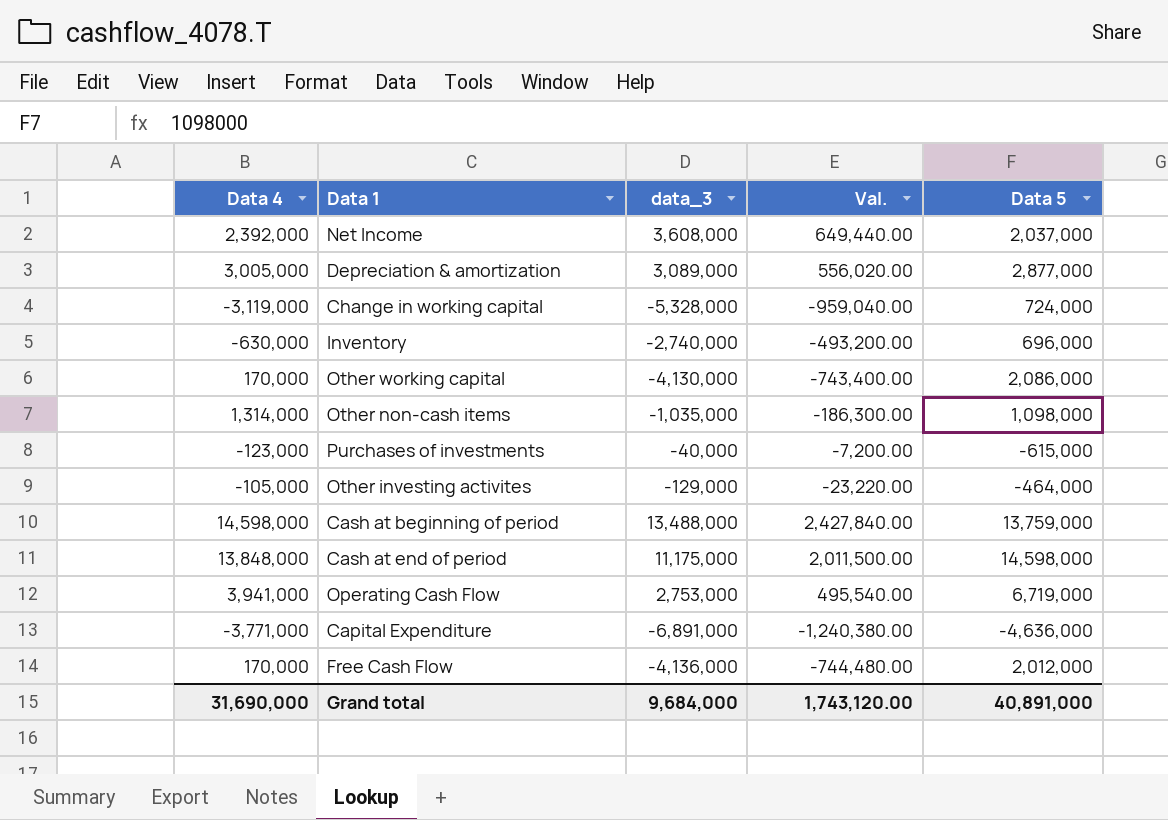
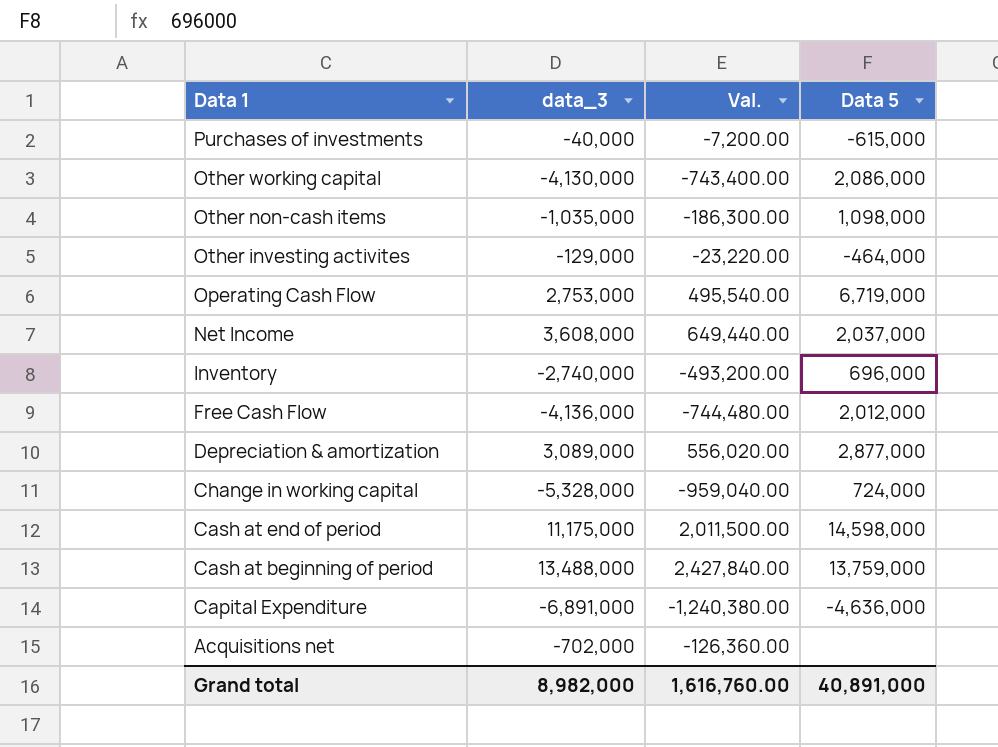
row order: none -> Data 1 descending
column Data 4 | position: 1 -> none
row Acquisitions net: none -> -702,000 | -126,360.00 | none
Grand total | data_3: 9,684,000 -> 8,982,000
Grand total | Val.: 1,743,120.00 -> 1,616,760.00

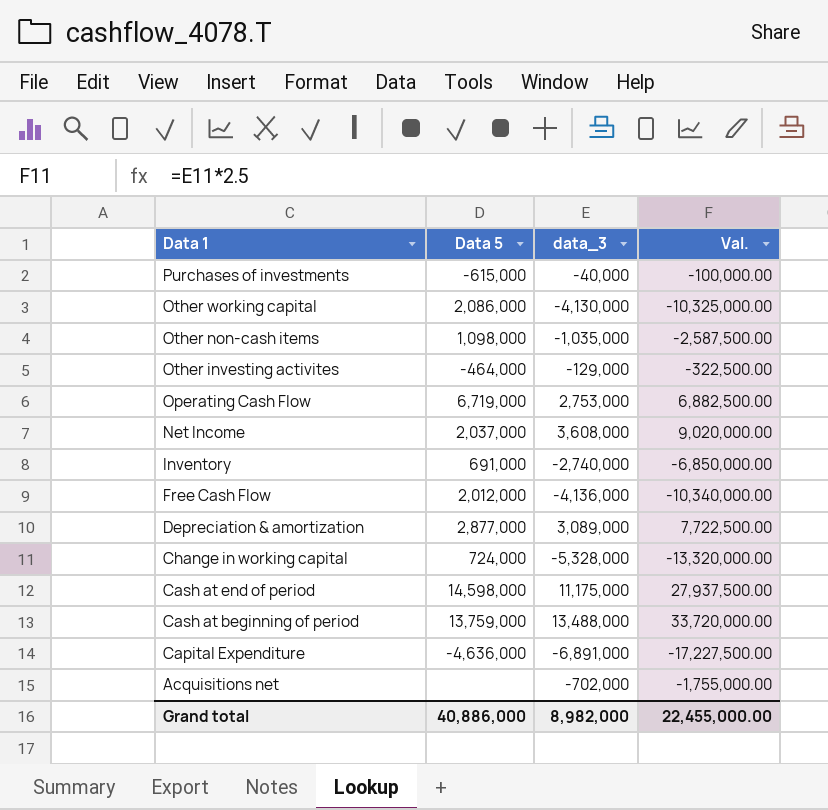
column Data 5 | position: 4 -> 2
column Val. | formula: [data_3] * 0.18 -> [data_3] * 2.5
Inventory | Data 5: 696,000 -> 691,000
Grand total | Data 5: 40,891,000 -> 40,886,000
Grand total | Val.: 1,616,760.00 -> 22,455,000.00

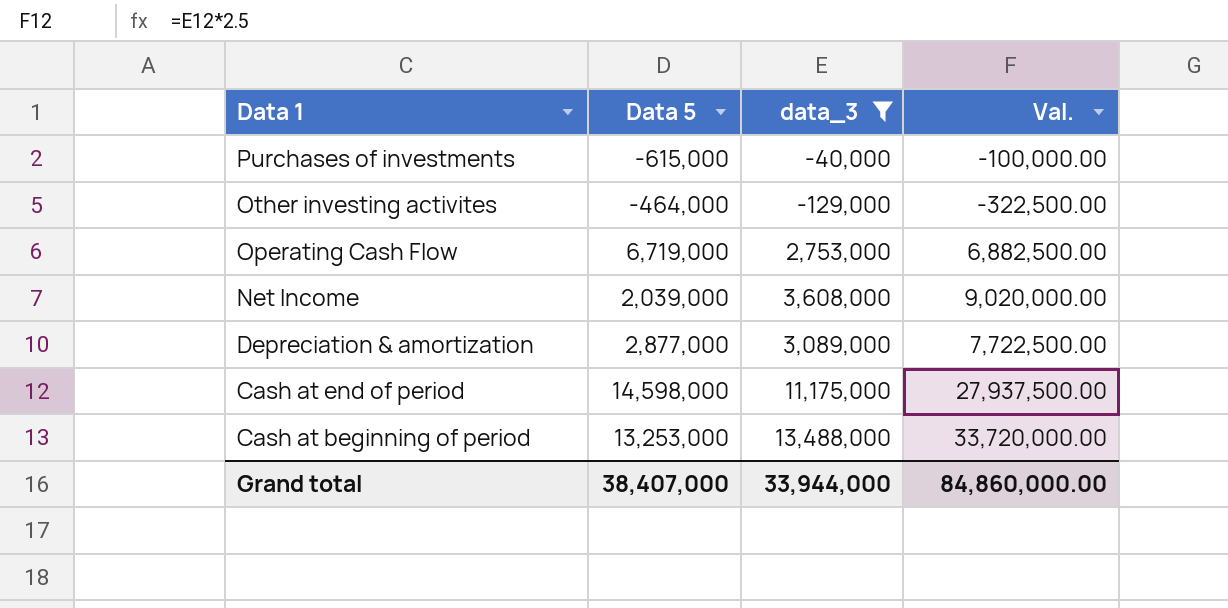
filter: none -> data_3 >= -129,000
Net Income | Data 5: 2,037,000 -> 2,039,000
Cash at beginning of period | Data 5: 13,759,000 -> 13,253,000
Grand total | Data 5: 40,886,000 -> 38,407,000
Grand total | data_3: 8,982,000 -> 33,944,000
Grand total | Val.: 22,455,000.00 -> 84,860,000.00

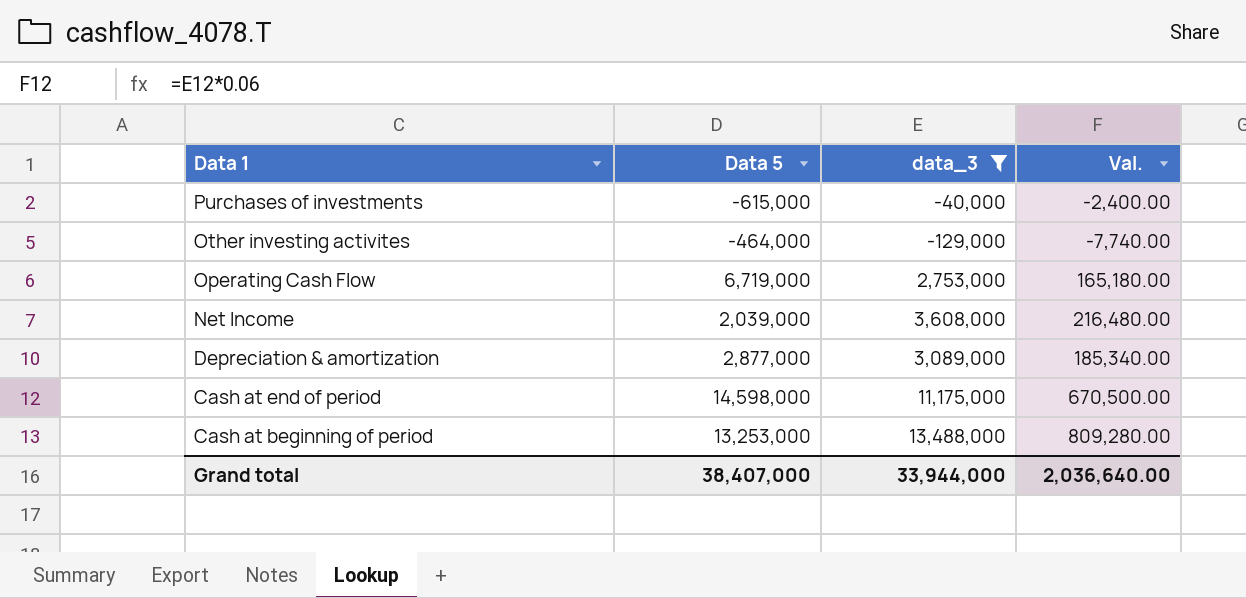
column Val. | formula: [data_3] * 2.5 -> [data_3] * 0.06
Grand total | Val.: 84,860,000.00 -> 2,036,640.00

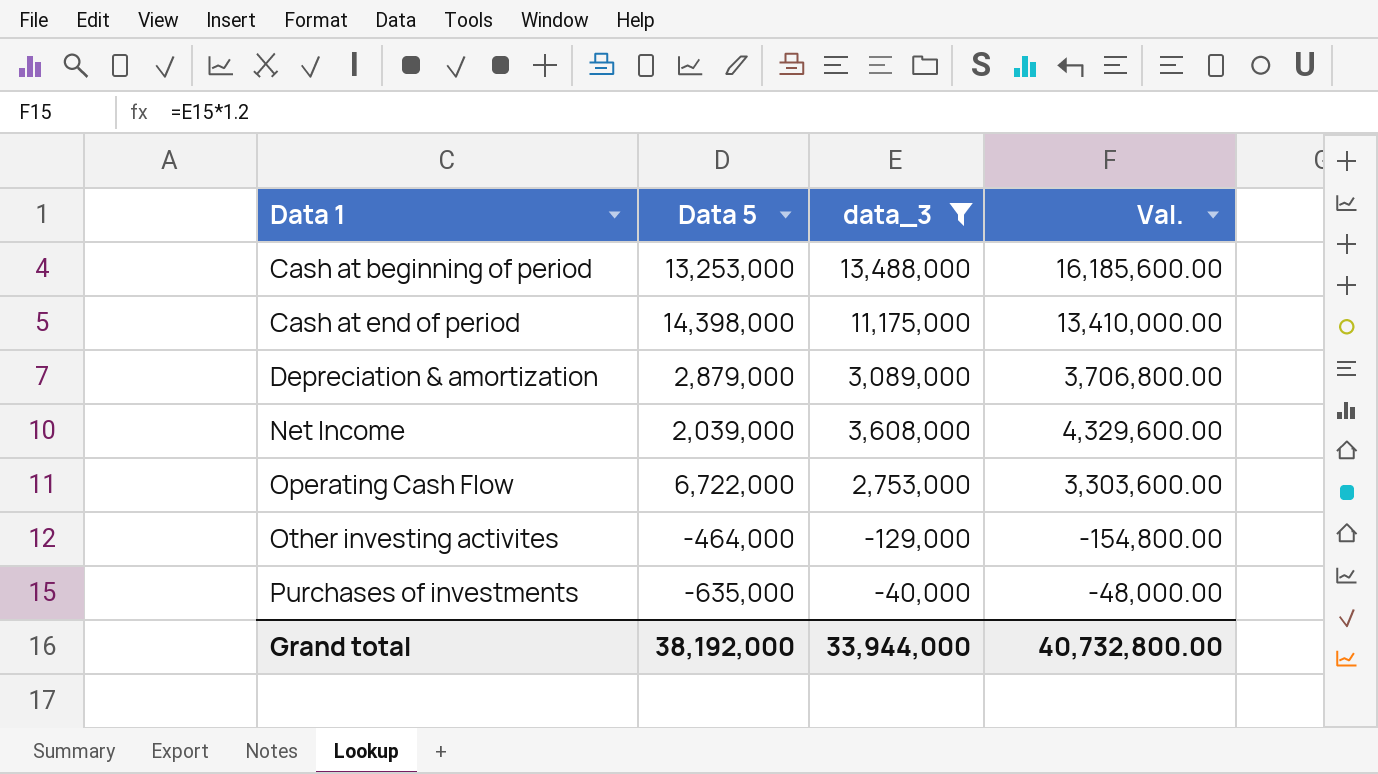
row order: Data 1 descending -> Data 1 ascending
column Val. | formula: [data_3] * 0.06 -> [data_3] * 1.2
Cash at end of period | Data 5: 14,598,000 -> 14,398,000
Depreciation & amortization | Data 5: 2,877,000 -> 2,879,000
Operating Cash Flow | Data 5: 6,719,000 -> 6,722,000
Purchases of investments | Data 5: -615,000 -> -635,000
Grand total | Data 5: 38,407,000 -> 38,192,000
Grand total | Val.: 2,036,640.00 -> 40,732,800.00

